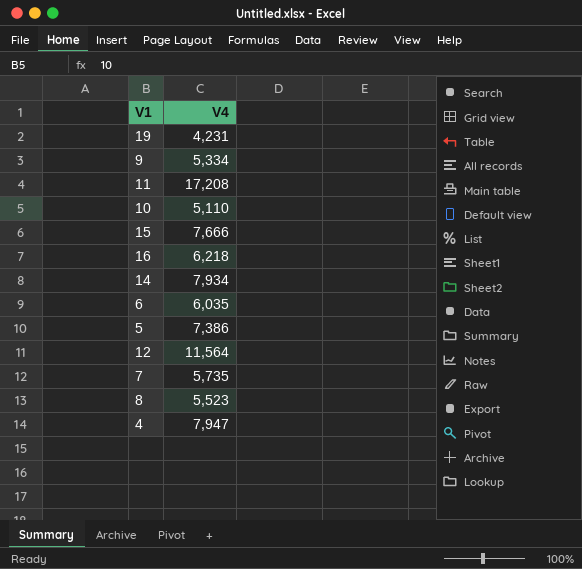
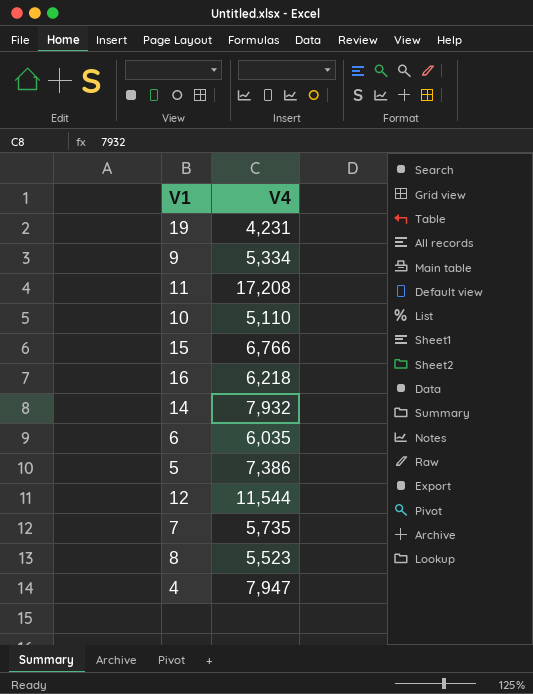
15 | V4: 7,666 -> 6,766
14 | V4: 7,934 -> 7,932
12 | V4: 11,564 -> 11,544

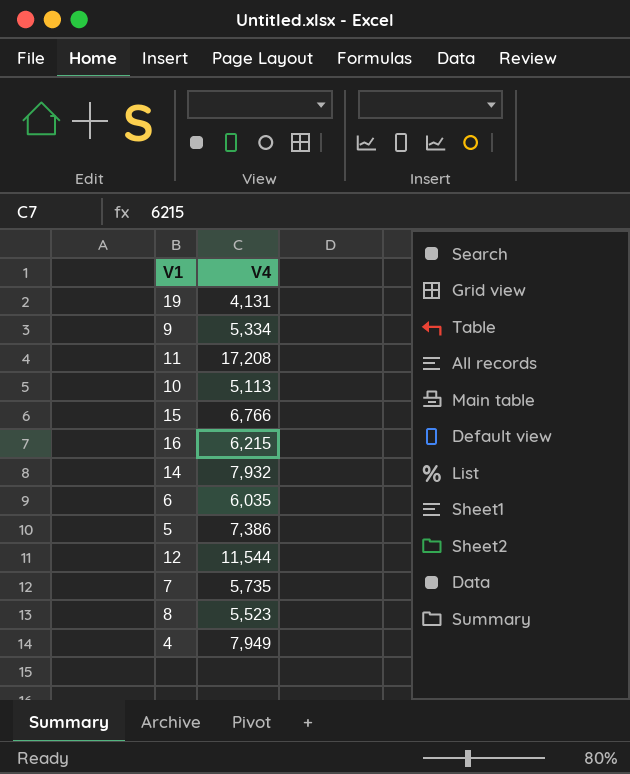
19 | V4: 4,231 -> 4,131
10 | V4: 5,110 -> 5,113
16 | V4: 6,218 -> 6,215
4 | V4: 7,947 -> 7,949

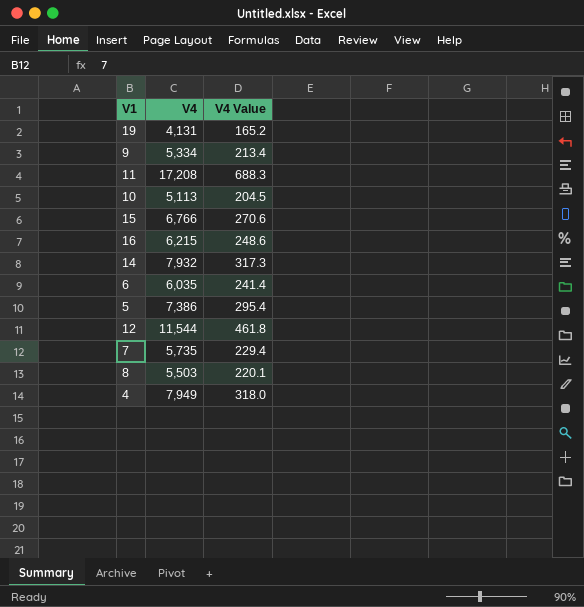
column V4 Value | formula: none -> [V4] * 0.04
8 | V4: 5,523 -> 5,503

